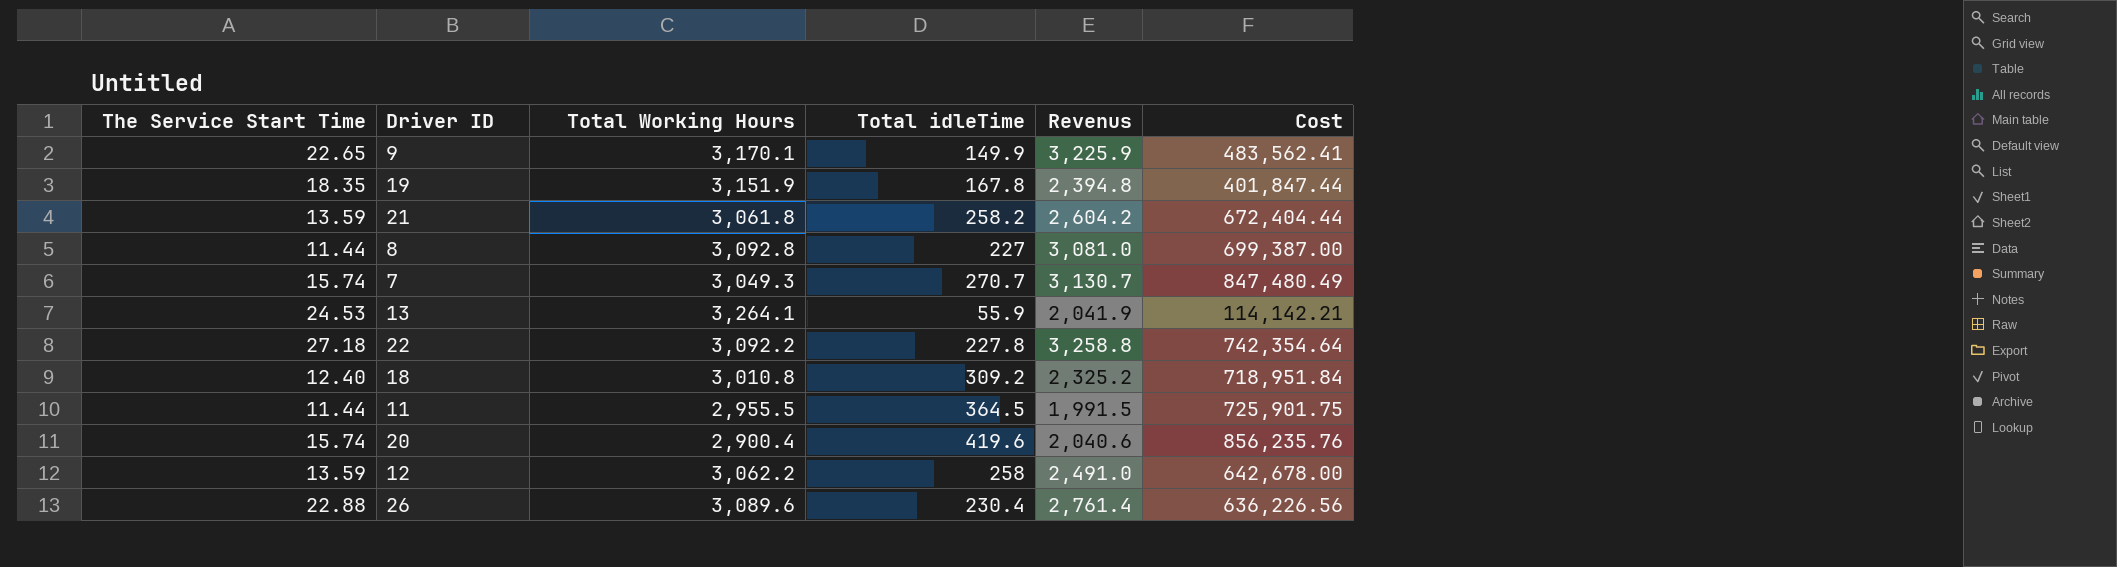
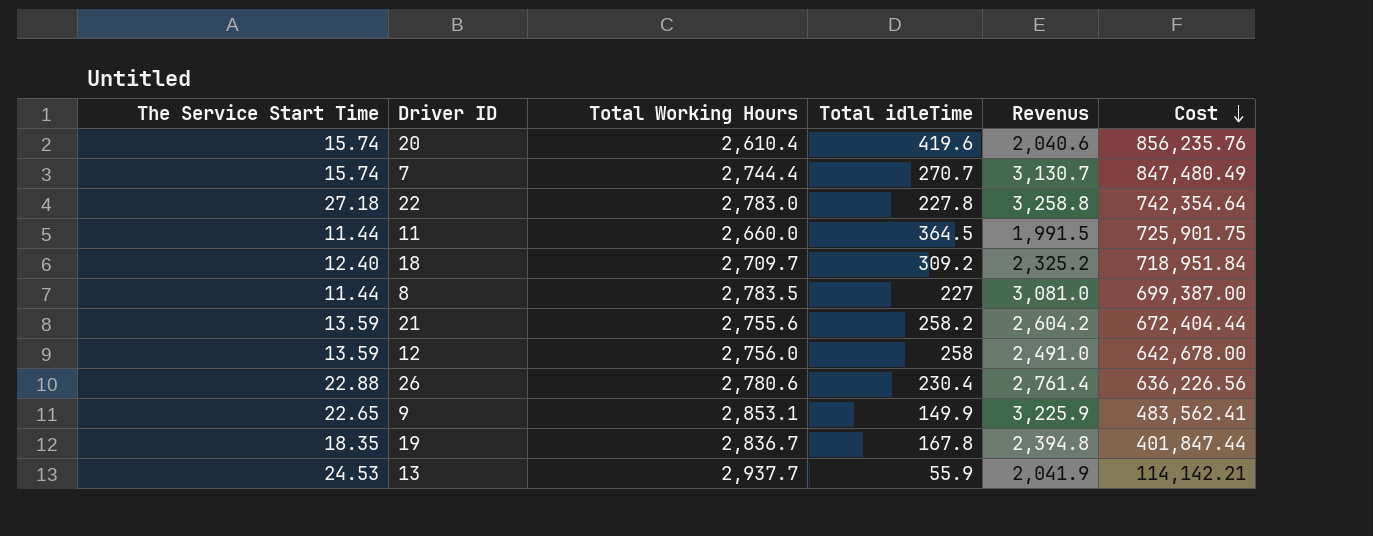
row order: none -> Cost descending
20 | Total Working Hours: 2,900.4 -> 2,610.4
7 | Total Working Hours: 3,049.3 -> 2,744.4
22 | Total Working Hours: 3,092.2 -> 2,783.0
11 | Total Working Hours: 2,955.5 -> 2,660.0
18 | Total Working Hours: 3,010.8 -> 2,709.7
8 | Total Working Hours: 3,092.8 -> 2,783.5
21 | Total Working Hours: 3,061.8 -> 2,755.6
12 | Total Working Hours: 3,062.2 -> 2,756.0
26 | Total Working Hours: 3,089.6 -> 2,780.6
9 | Total Working Hours: 3,170.1 -> 2,853.1
19 | Total Working Hours: 3,151.9 -> 2,836.7
13 | Total Working Hours: 3,264.1 -> 2,937.7

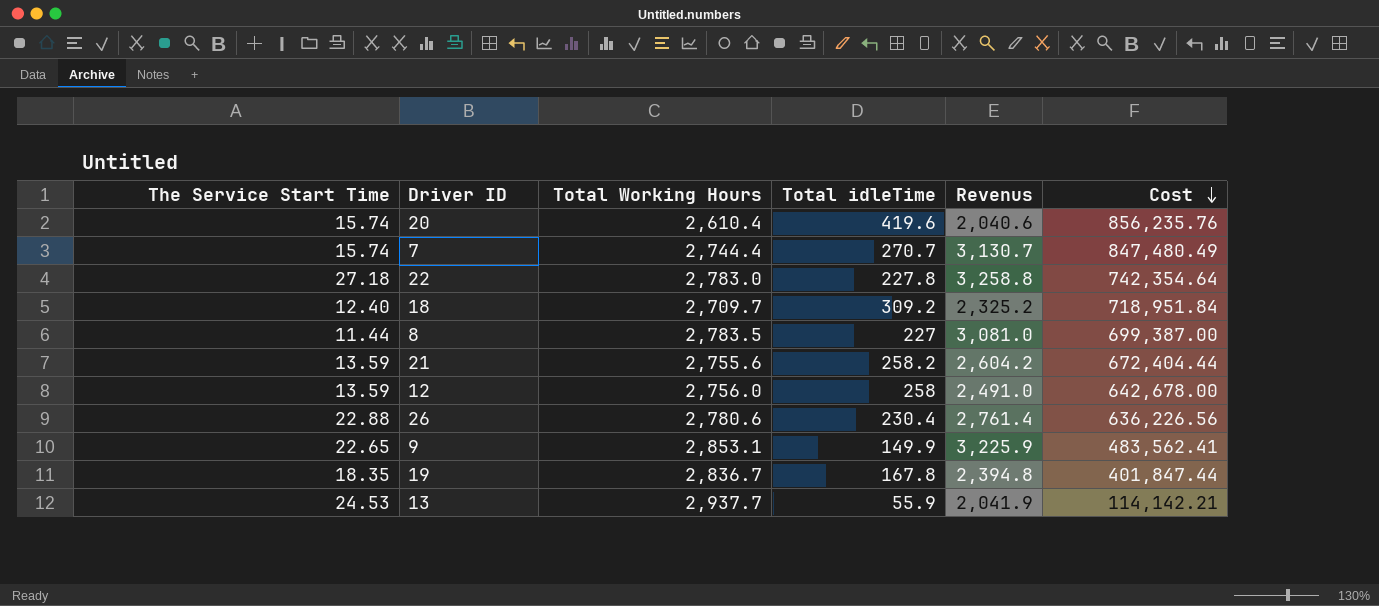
row 11: 11.44 | 2,660.0 | 364.5 | 1,991.5 | 725,901.75 -> none

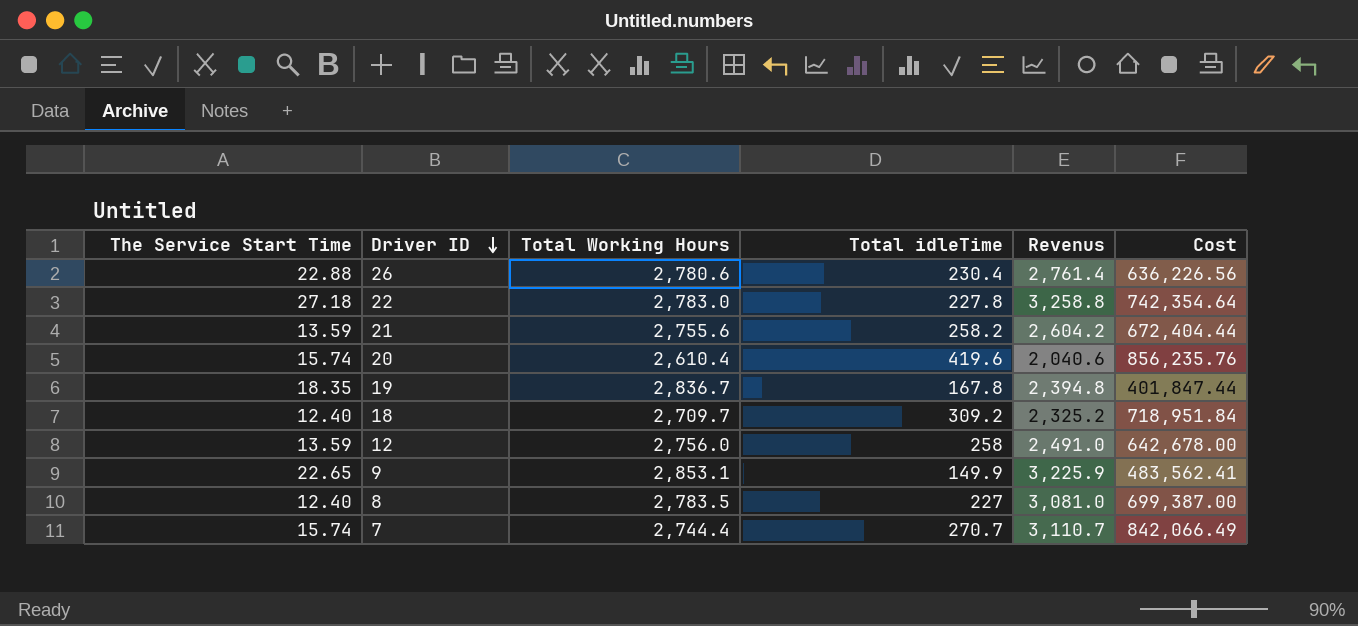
row order: Cost descending -> Driver ID descending
row 13: 24.53 | 2,937.7 | 55.9 | 2,041.9 | 114,142.21 -> none
8 | The Service Start Time: 11.44 -> 12.40
7 | Revenus: 3,130.7 -> 3,110.7
7 | Cost: 847,480.49 -> 842,066.49

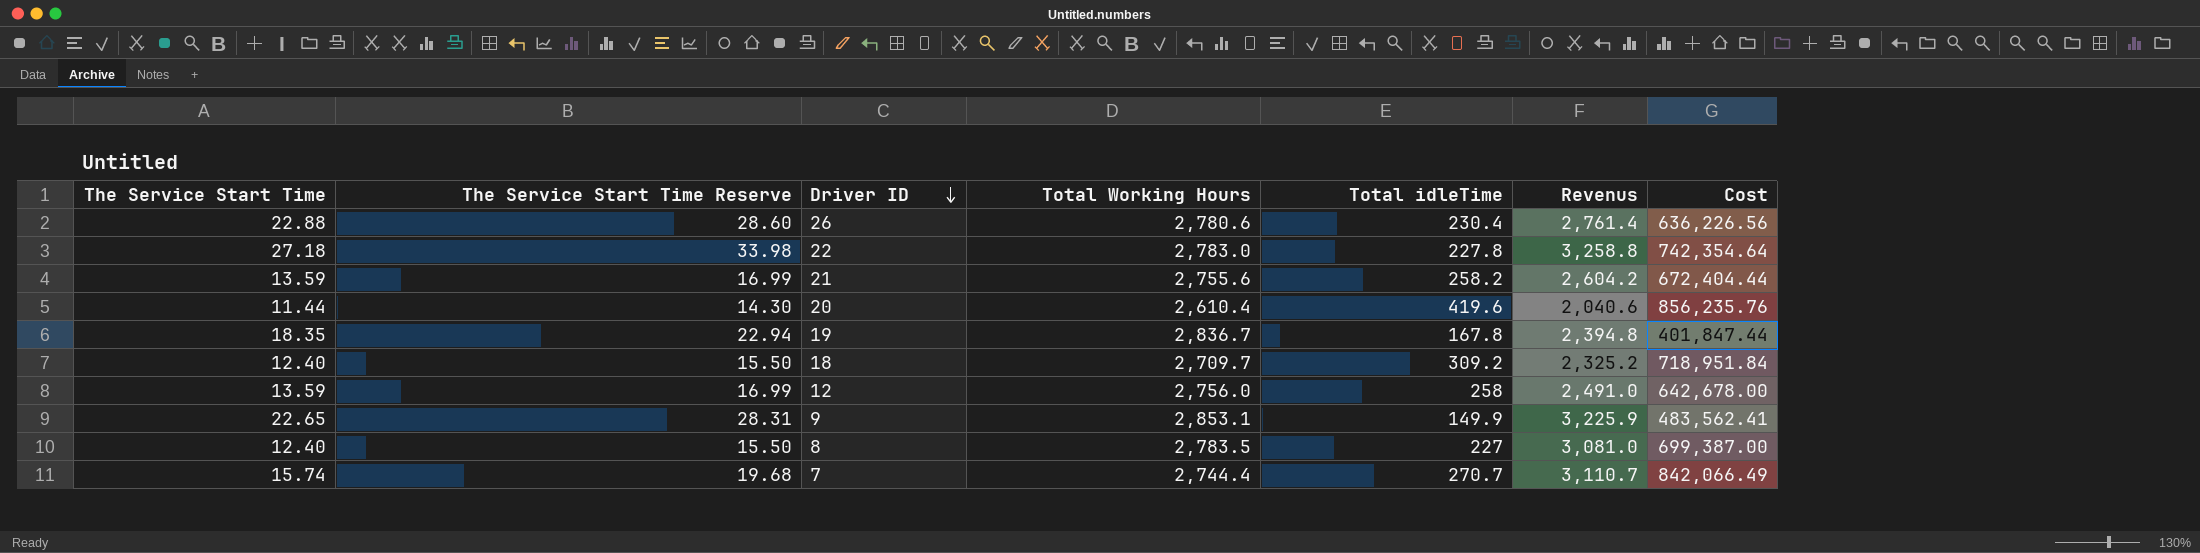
column The Service Start Time Reserve | formula: none -> [The Service Start Time] * 1.25
20 | The Service Start Time: 15.74 -> 11.44

